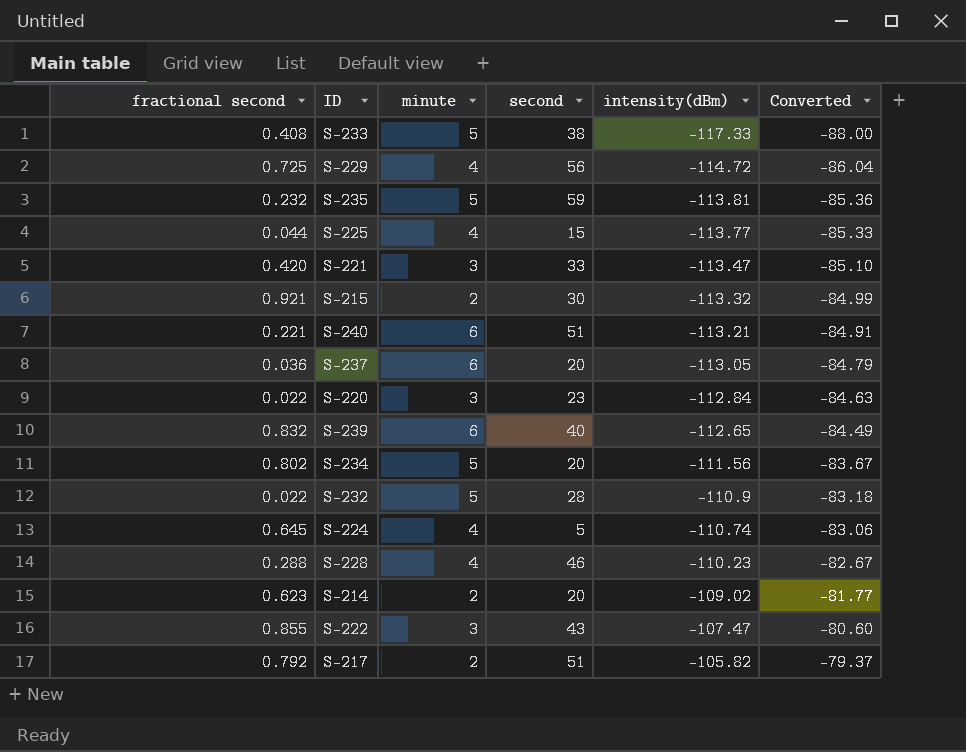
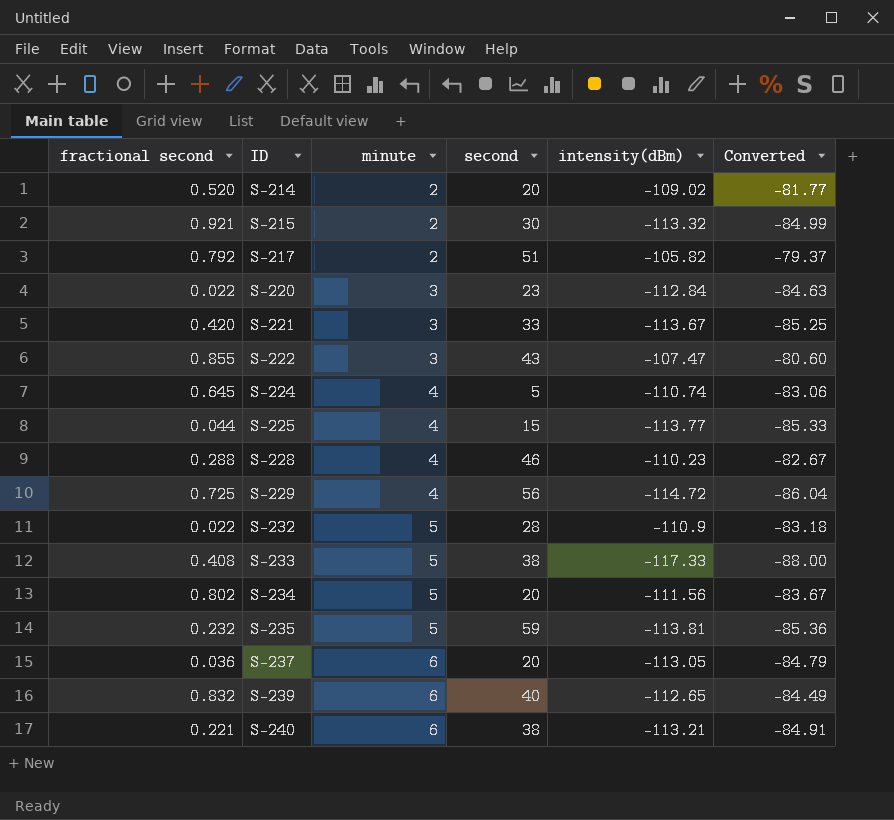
row order: intensity(dBm) ascending -> ID ascending
S-214 | fractional second: 0.623 -> 0.520
S-221 | intensity(dBm): -113.47 -> -113.67
S-221 | Converted: -85.10 -> -85.25
S-240 | second: 51 -> 38

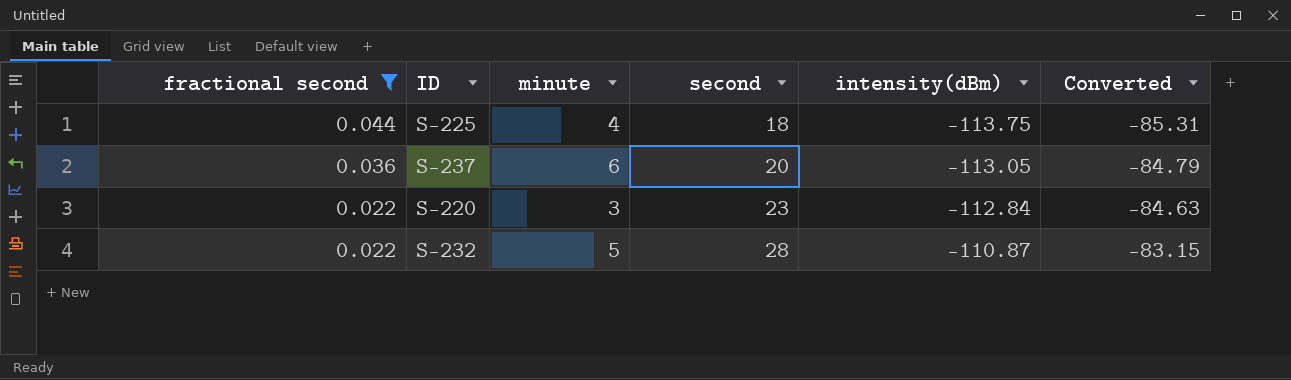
filter: none -> fractional second <= 0.044
row order: ID ascending -> fractional second descending
S-225 | second: 15 -> 18
S-225 | intensity(dBm): -113.77 -> -113.75
S-225 | Converted: -85.33 -> -85.31
S-232 | intensity(dBm): -110.9 -> -110.87
S-232 | Converted: -83.18 -> -83.15

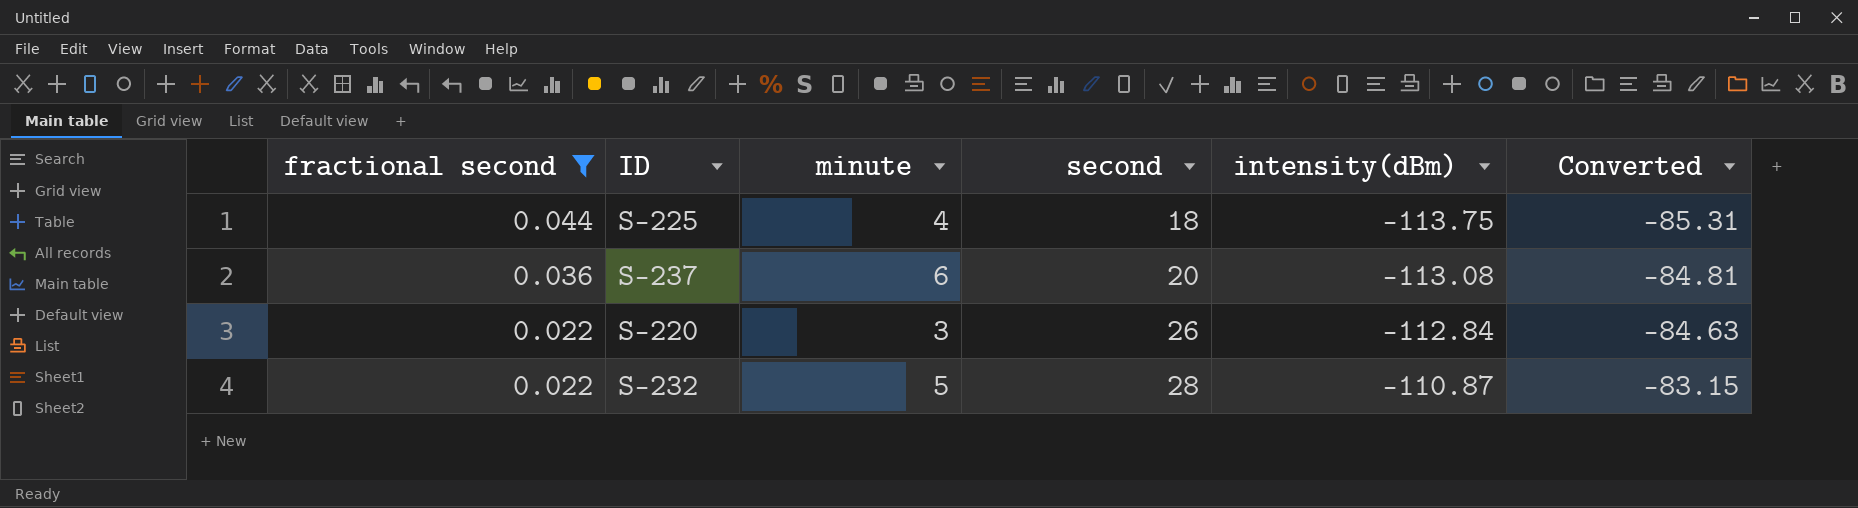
S-237 | intensity(dBm): -113.05 -> -113.08
S-237 | Converted: -84.79 -> -84.81
S-220 | second: 23 -> 26

